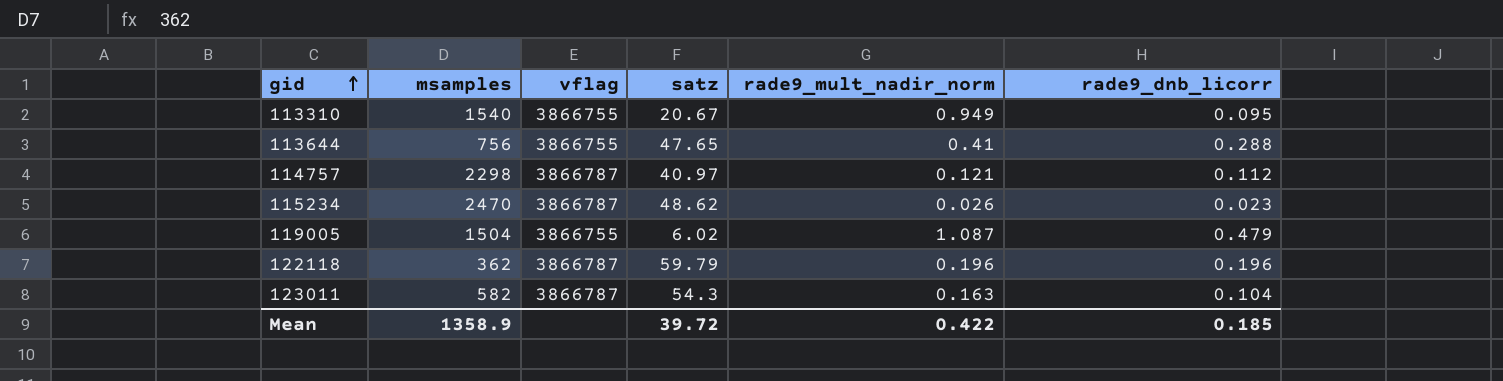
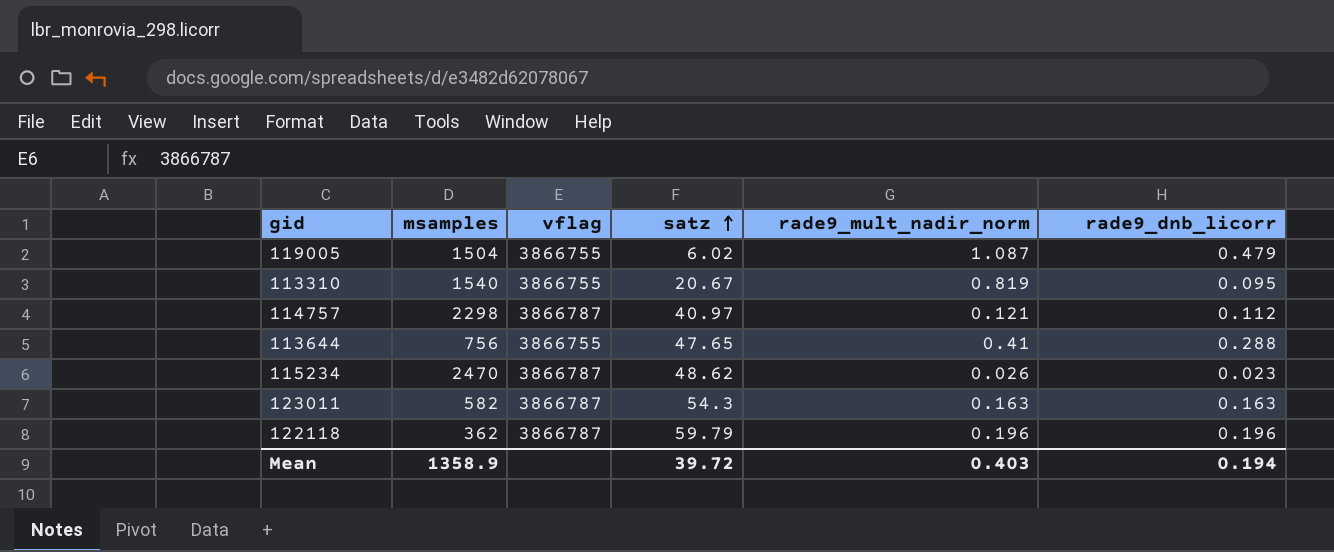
row order: gid ascending -> satz ascending
113310 | rade9_mult_nadir_norm: 0.949 -> 0.819
123011 | rade9_dnb_licorr: 0.104 -> 0.163
Mean | rade9_mult_nadir_norm: 0.422 -> 0.403
Mean | rade9_dnb_licorr: 0.185 -> 0.194

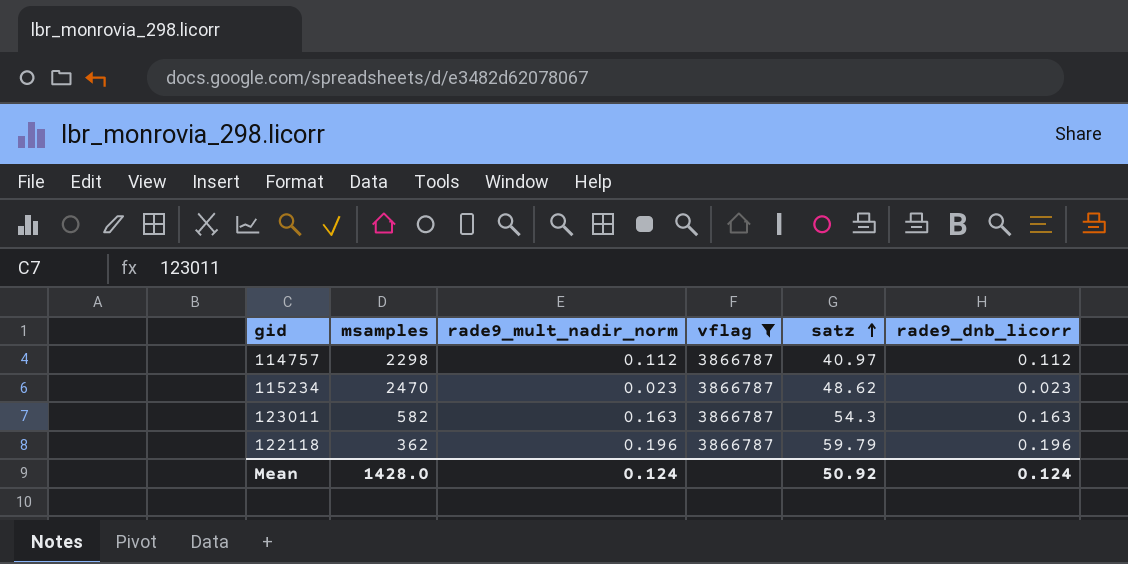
filter: none -> vflag = 3866787
column rade9_mult_nadir_norm | position: 5 -> 3
114757 | rade9_mult_nadir_norm: 0.121 -> 0.112
115234 | rade9_mult_nadir_norm: 0.026 -> 0.023
Mean | msamples: 1358.9 -> 1428.0
Mean | rade9_mult_nadir_norm: 0.403 -> 0.124
Mean | satz: 39.72 -> 50.92
Mean | rade9_dnb_licorr: 0.194 -> 0.124

